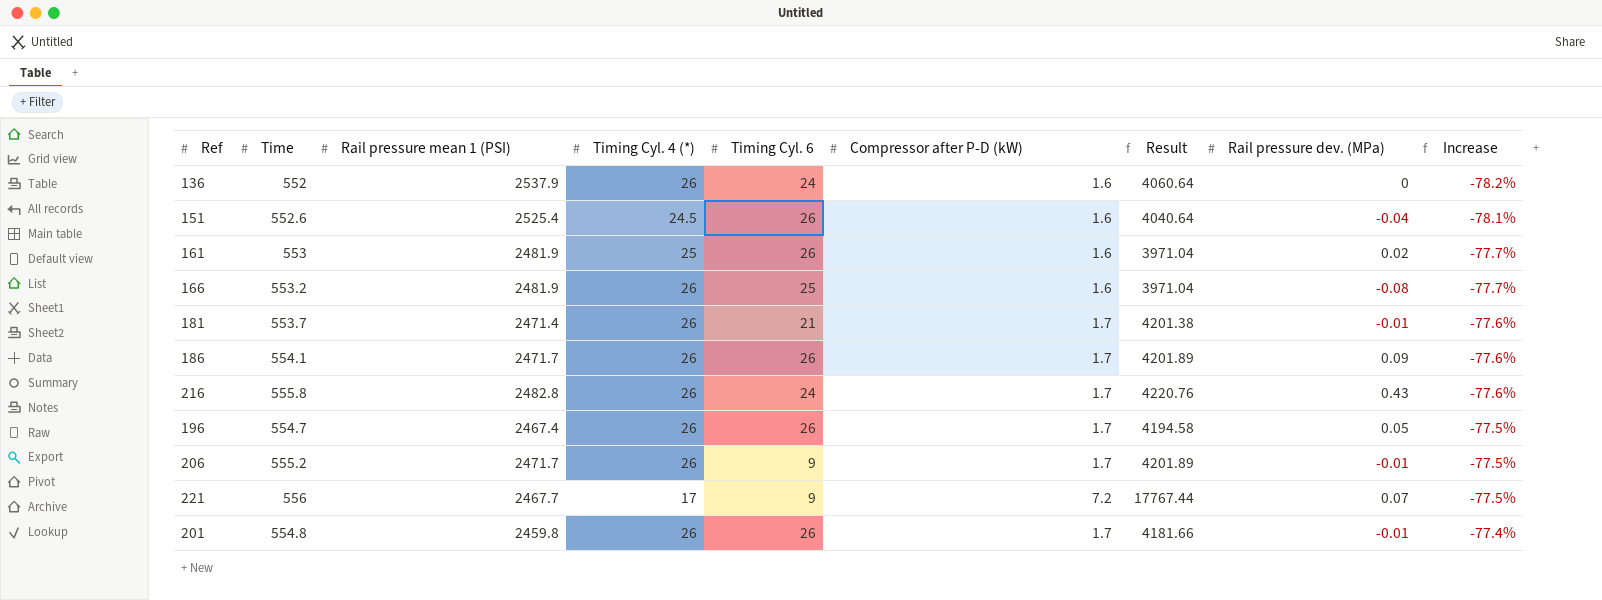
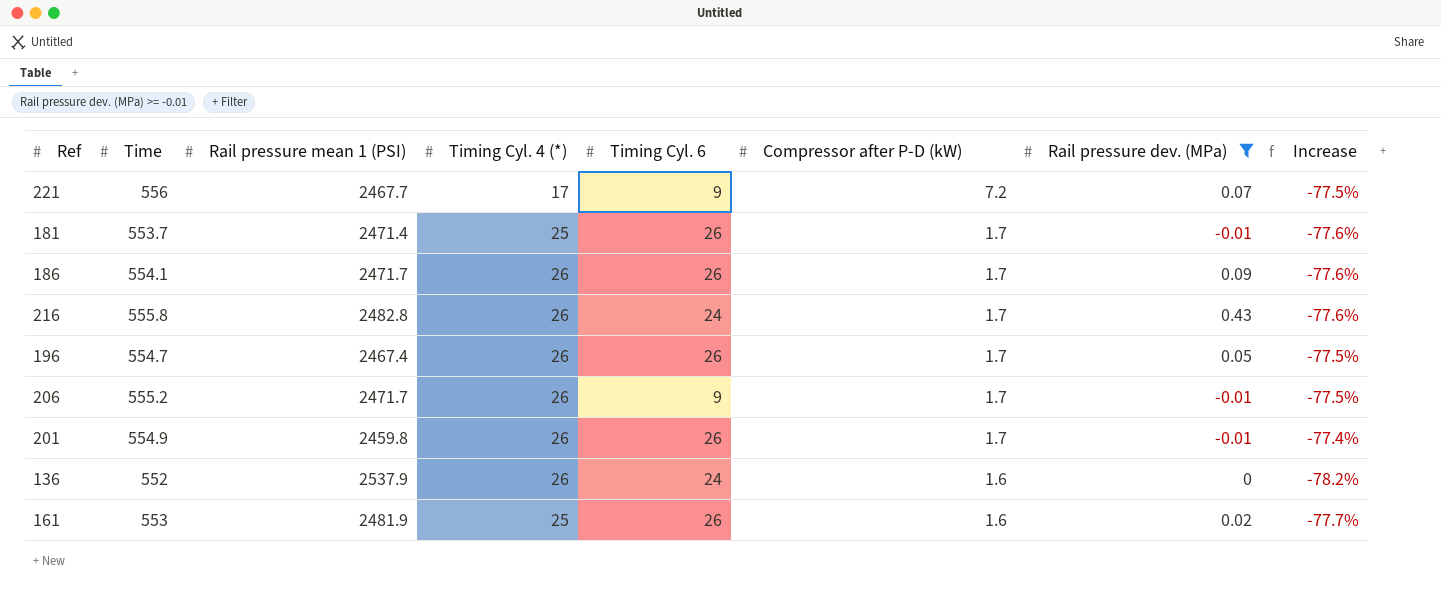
filter: none -> Rail pressure dev. (MPa) >= -0.01
row order: Increase ascending -> Compressor after P-D (kW) descending
column Result | formula: [Rail pressure mean 1 (PSI)] * [Compressor after P-D (kW)] -> none
181 | Timing Cyl. 4 (*): 26 -> 25
181 | Timing Cyl. 6: 21 -> 26
201 | Time: 554.8 -> 554.9

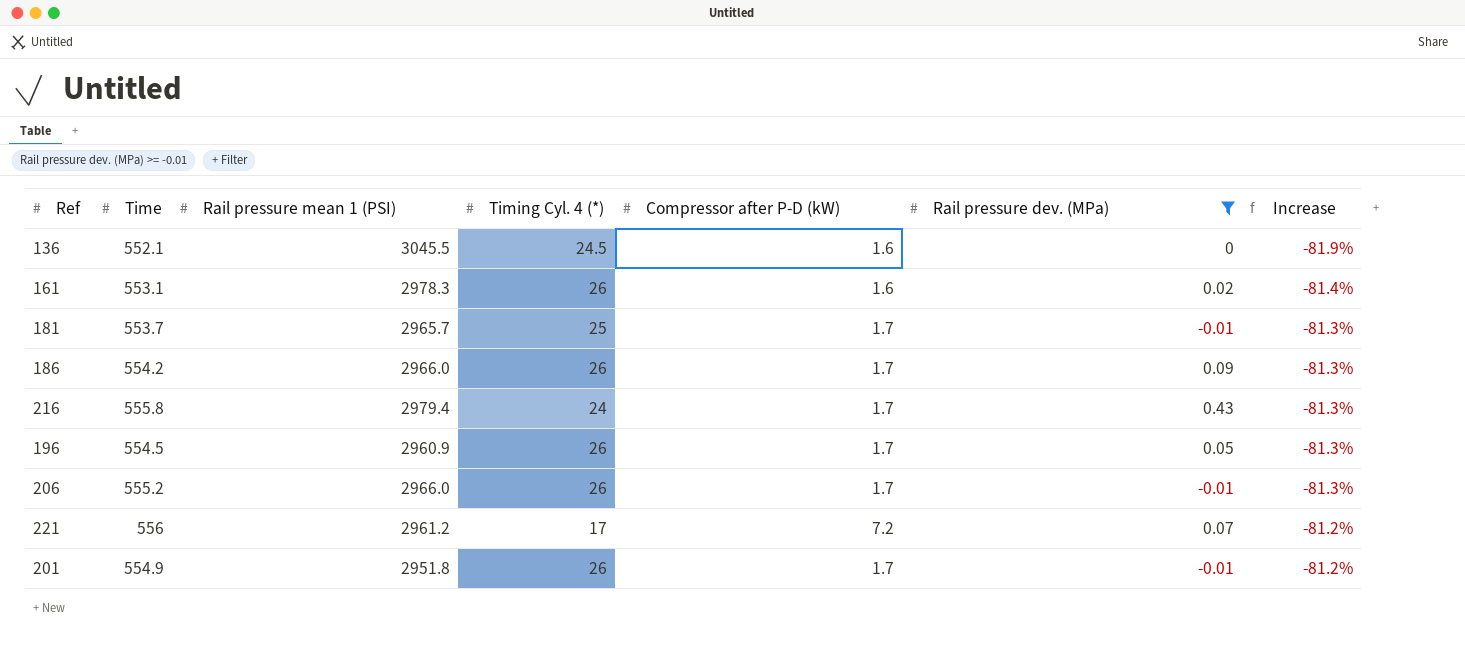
row order: Compressor after P-D (kW) descending -> Increase ascending
column Timing Cyl. 6 | position: 5 -> none
136 | Time: 552 -> 552.1
136 | Rail pressure mean 1 (PSI): 2537.9 -> 3045.5
136 | Timing Cyl. 4 (*): 26 -> 24.5
136 | Increase: -78.2% -> -81.9%
161 | Time: 553 -> 553.1
161 | Rail pressure mean 1 (PSI): 2481.9 -> 2978.3
161 | Timing Cyl. 4 (*): 25 -> 26
161 | Increase: -77.7% -> -81.4%
181 | Rail pressure mean 1 (PSI): 2471.4 -> 2965.7
181 | Increase: -77.6% -> -81.3%
186 | Time: 554.1 -> 554.2
186 | Rail pressure mean 1 (PSI): 2471.7 -> 2966.0
186 | Increase: -77.6% -> -81.3%
216 | Rail pressure mean 1 (PSI): 2482.8 -> 2979.4
216 | Timing Cyl. 4 (*): 26 -> 24
216 | Increase: -77.6% -> -81.3%
196 | Time: 554.7 -> 554.5
196 | Rail pressure mean 1 (PSI): 2467.4 -> 2960.9
196 | Increase: -77.5% -> -81.3%
206 | Rail pressure mean 1 (PSI): 2471.7 -> 2966.0
206 | Increase: -77.5% -> -81.3%
221 | Rail pressure mean 1 (PSI): 2467.7 -> 2961.2
221 | Increase: -77.5% -> -81.2%
201 | Rail pressure mean 1 (PSI): 2459.8 -> 2951.8
201 | Increase: -77.4% -> -81.2%

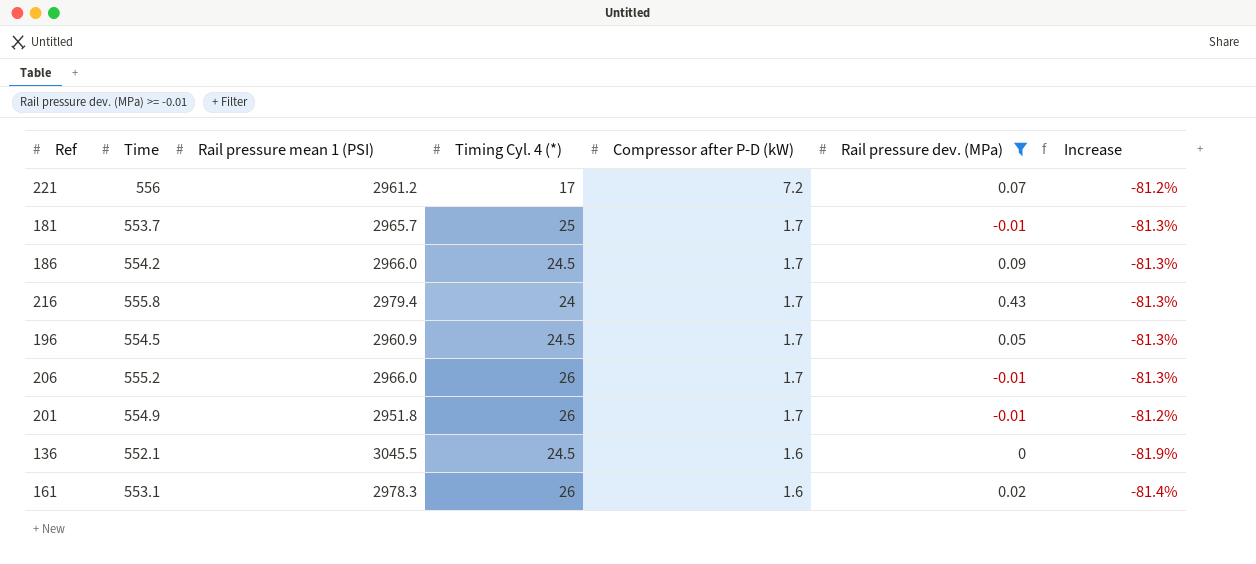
row order: Increase ascending -> Compressor after P-D (kW) descending
186 | Timing Cyl. 4 (*): 26 -> 24.5
196 | Timing Cyl. 4 (*): 26 -> 24.5

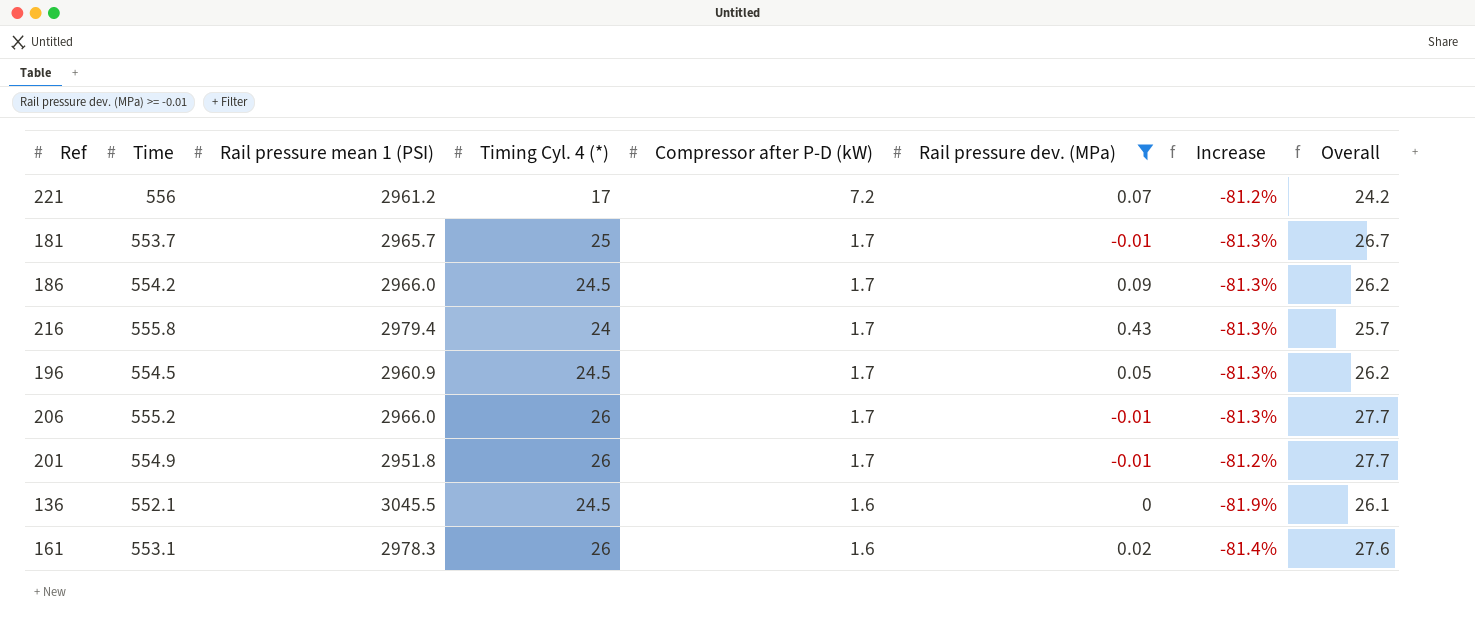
column Overall | formula: none -> [Timing Cyl. 4 (*)] + [Compressor after P-D (kW)]

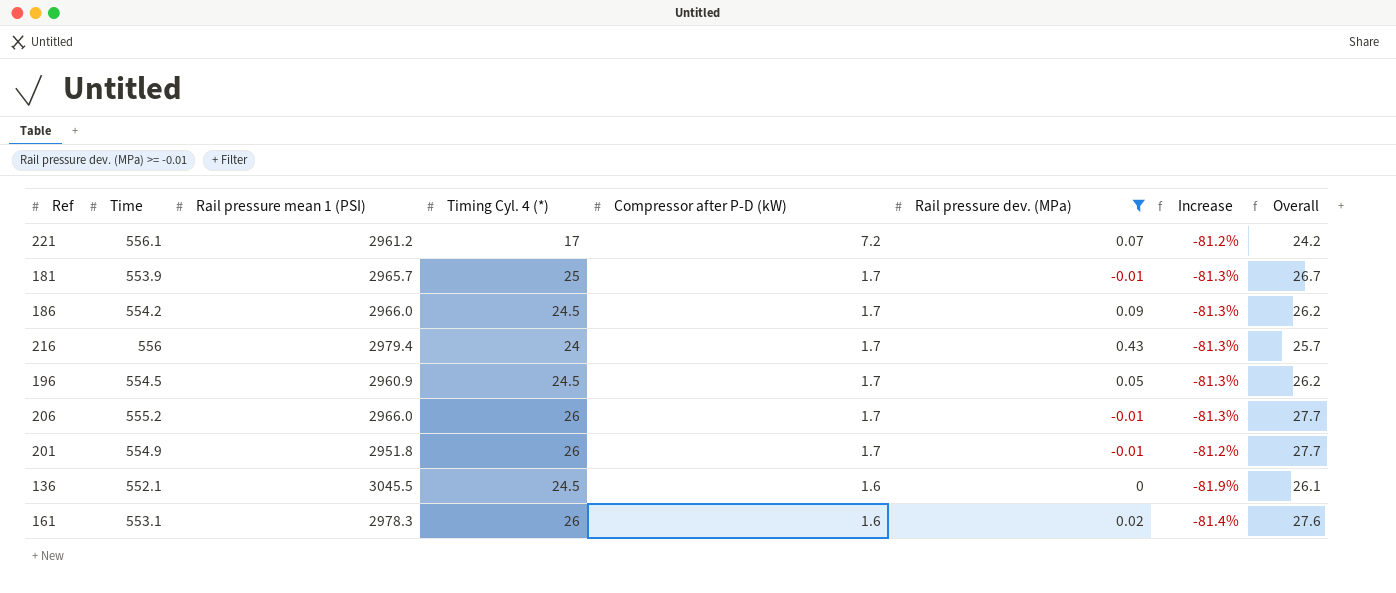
221 | Time: 556 -> 556.1
181 | Time: 553.7 -> 553.9
216 | Time: 555.8 -> 556

